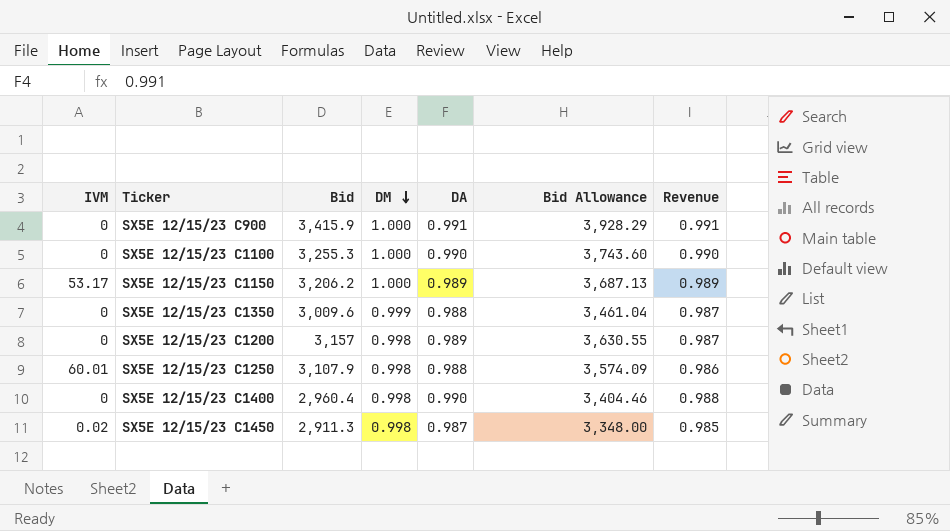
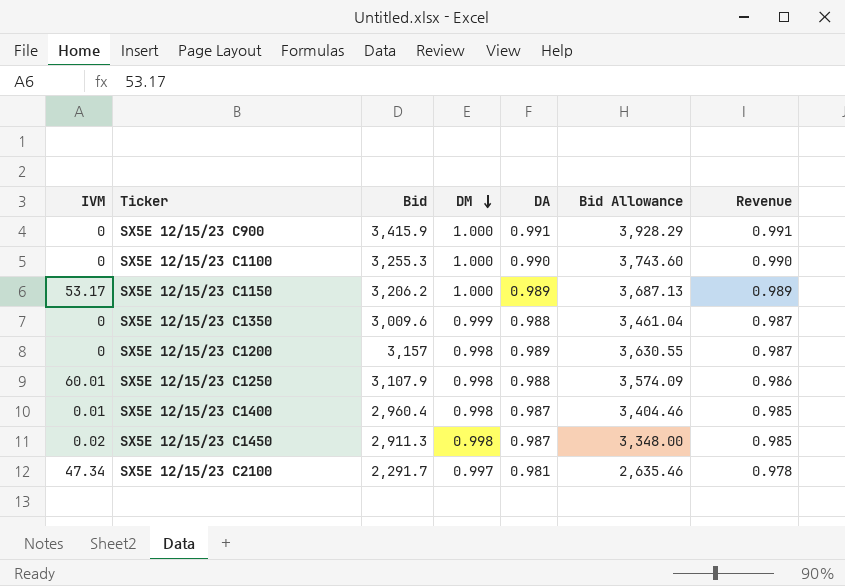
SX5E 12/15/23 C1400 | IVM: 0 -> 0.01
SX5E 12/15/23 C1400 | DA: 0.990 -> 0.987
SX5E 12/15/23 C1400 | Revenue: 0.988 -> 0.985
row SX5E 12/15/23 C2100: none -> 47.34 | 2,291.7 | 0.997 | 0.981 | 2,635.46 | 0.978

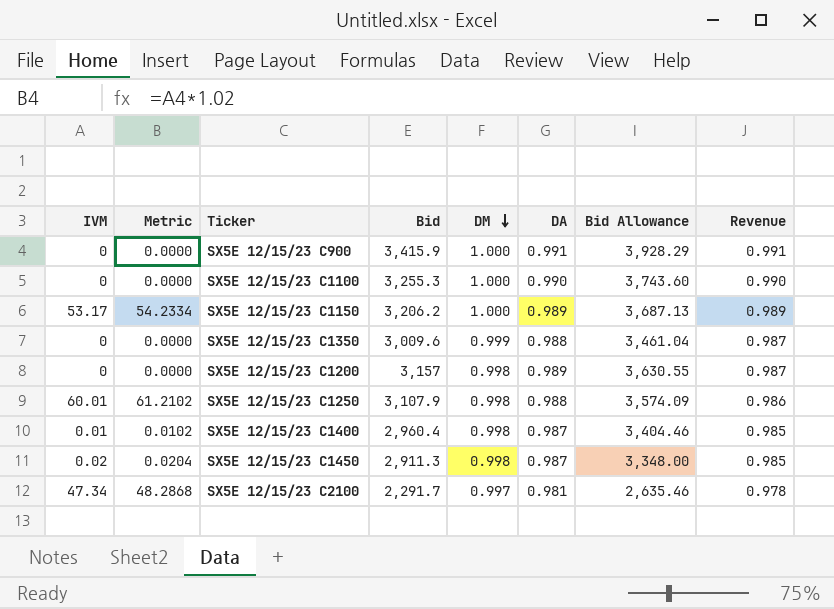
column Metric | formula: none -> [IVM] * 1.02

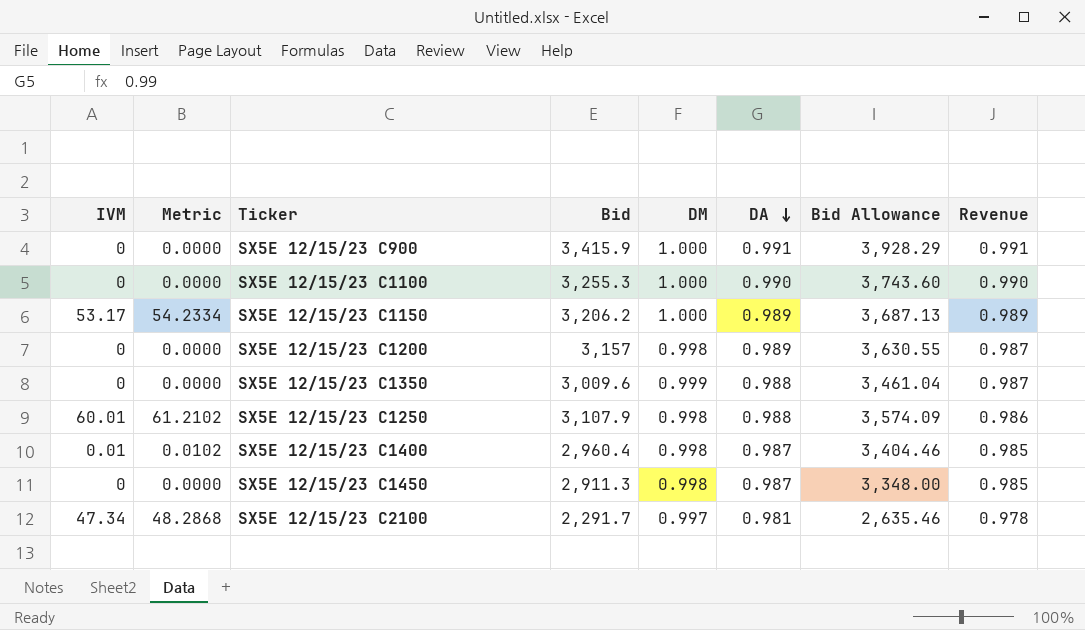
row order: DM descending -> DA descending
SX5E 12/15/23 C1450 | IVM: 0.02 -> 0
SX5E 12/15/23 C1450 | Metric: 0.0204 -> 0.0000

